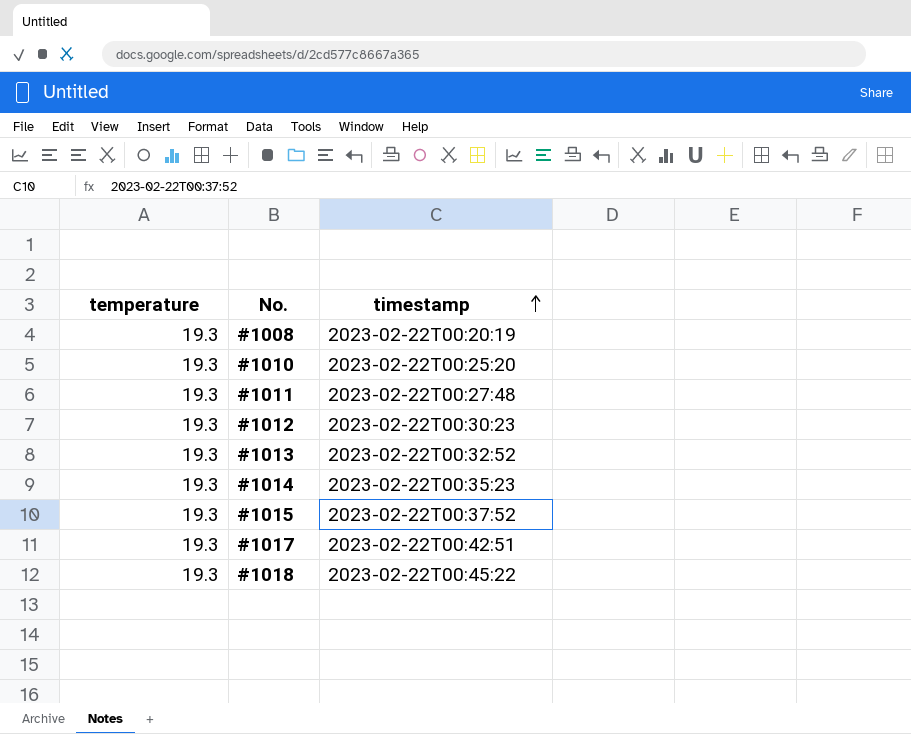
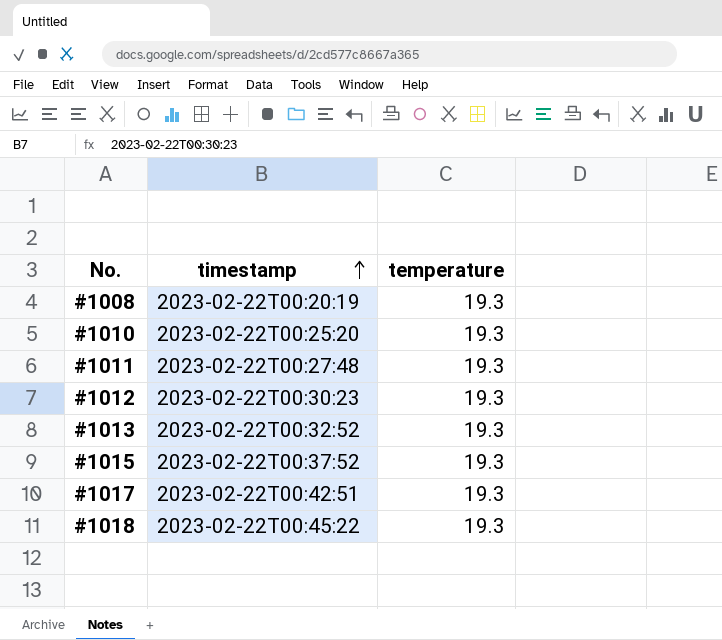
column temperature | position: 1 -> 3
row #1014: 19.3 | 2023-02-22T00:35:23 -> none

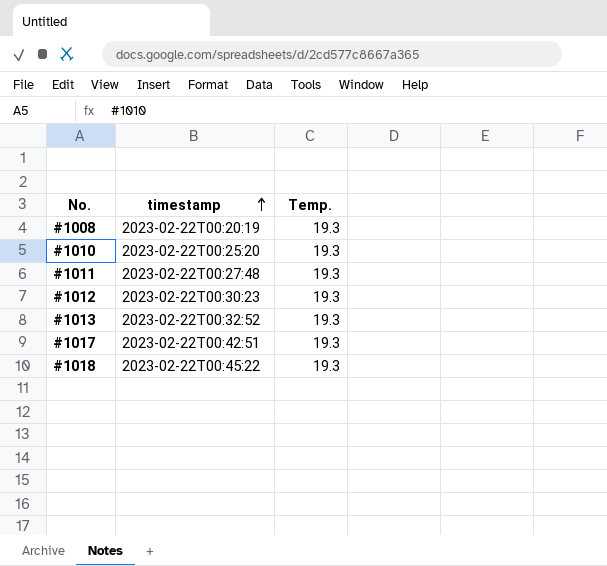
column name: temperature -> Temp.
row #1015: 2023-02-22T00:37:52 | 19.3 -> none

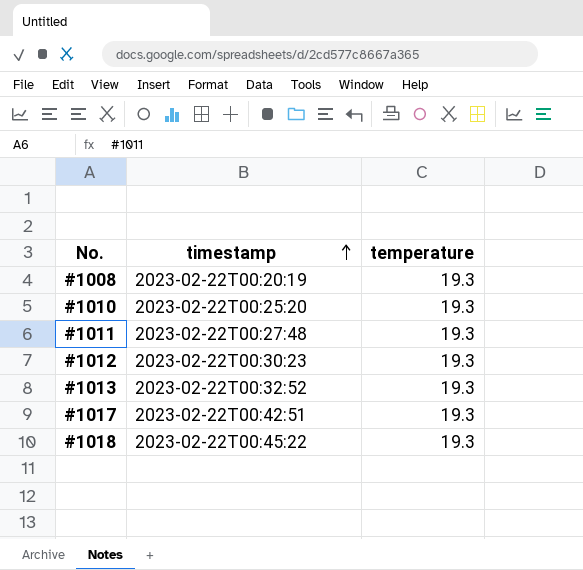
column name: Temp. -> temperature

